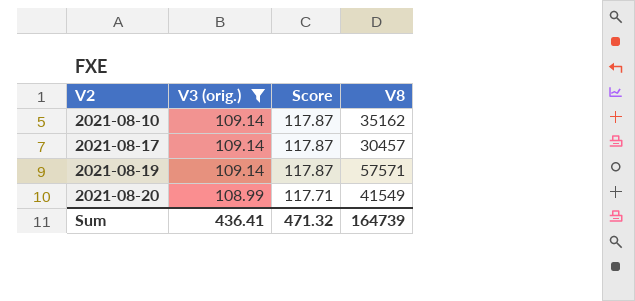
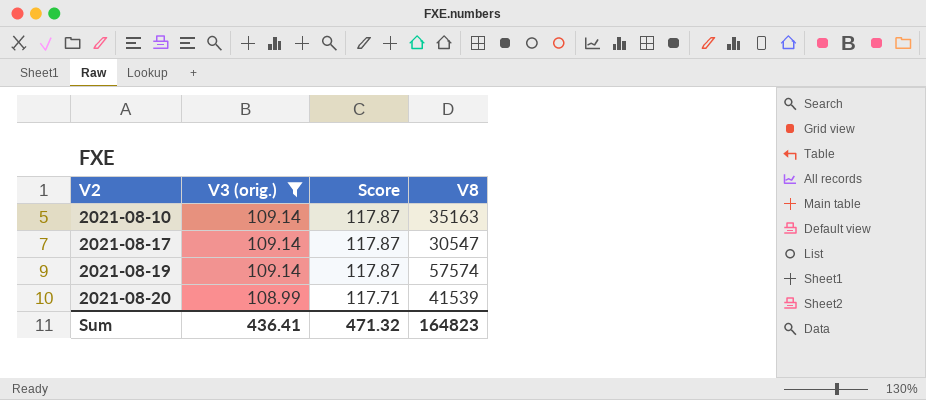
2021-08-10 | V8: 35162 -> 35163
2021-08-17 | V8: 30457 -> 30547
2021-08-19 | V8: 57571 -> 57574
2021-08-20 | V8: 41549 -> 41539
Sum | V8: 164739 -> 164823

